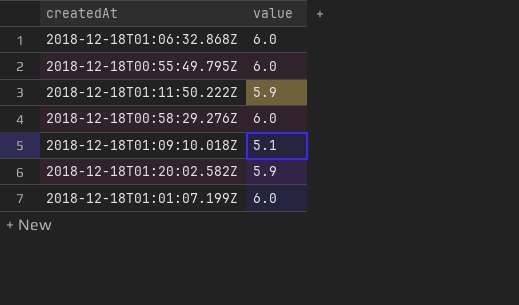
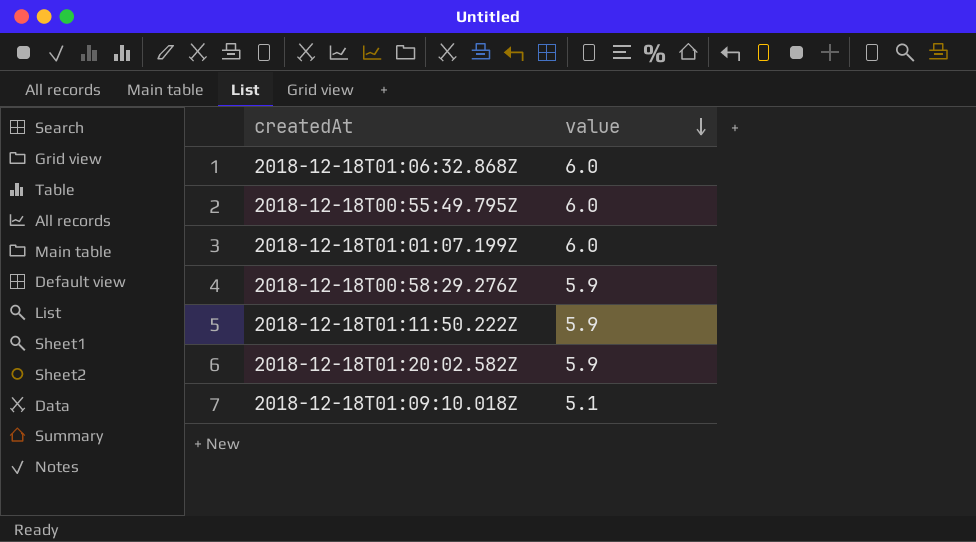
row order: none -> value descending
2018-12-18T00:58:29.276Z | value: 6.0 -> 5.9

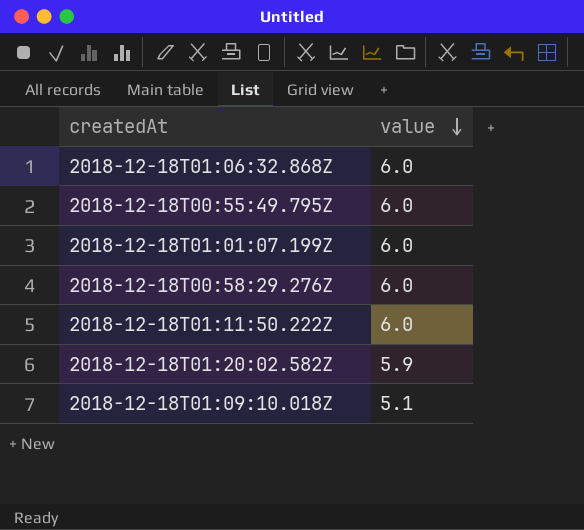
2018-12-18T00:58:29.276Z | value: 5.9 -> 6.0
2018-12-18T01:11:50.222Z | value: 5.9 -> 6.0

